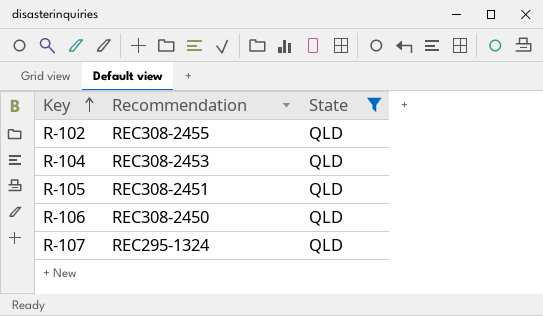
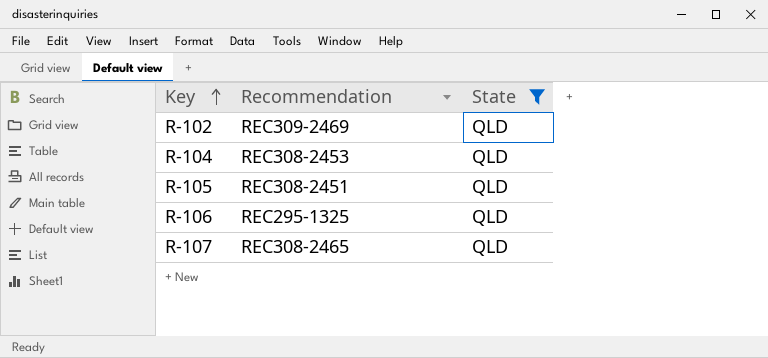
R-102 | Recommendation: REC308-2455 -> REC309-2469
R-106 | Recommendation: REC308-2450 -> REC295-1325
R-107 | Recommendation: REC295-1324 -> REC308-2465

